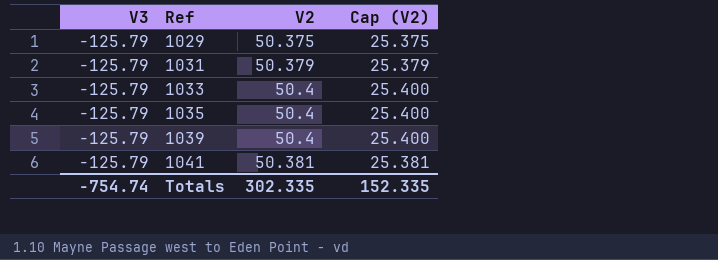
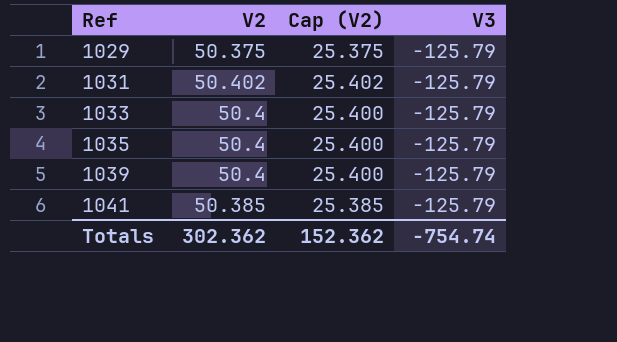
column V3 | position: 1 -> 4
1031 | V2: 50.379 -> 50.402
1031 | Cap (V2): 25.379 -> 25.402
1041 | V2: 50.381 -> 50.385
1041 | Cap (V2): 25.381 -> 25.385
Totals | V2: 302.335 -> 302.362
Totals | Cap (V2): 152.335 -> 152.362

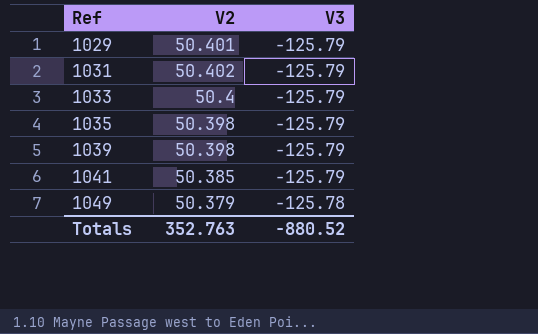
column Cap (V2) | formula: [V2] - 25 -> none
1029 | V2: 50.375 -> 50.401
1035 | V2: 50.4 -> 50.398
1039 | V2: 50.4 -> 50.398
row 1049: none -> 50.379 | -125.78
Totals | V2: 302.362 -> 352.763
Totals | V3: -754.74 -> -880.52

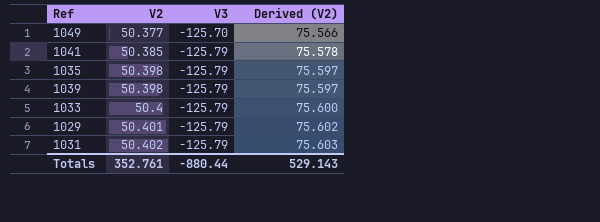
row order: Ref ascending -> V2 ascending
column Derived (V2) | formula: none -> [V2] * 1.5
1049 | V2: 50.379 -> 50.377
1049 | V3: -125.78 -> -125.70
Totals | V2: 352.763 -> 352.761
Totals | V3: -880.52 -> -880.44

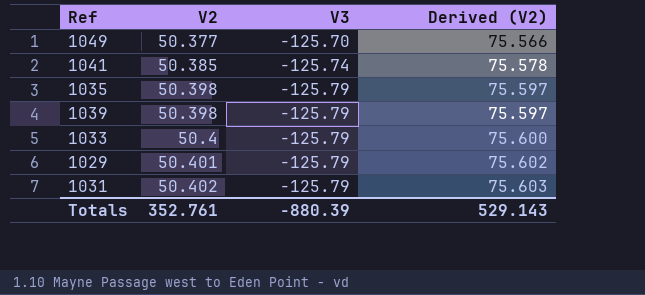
1041 | V3: -125.79 -> -125.74
Totals | V3: -880.44 -> -880.39

